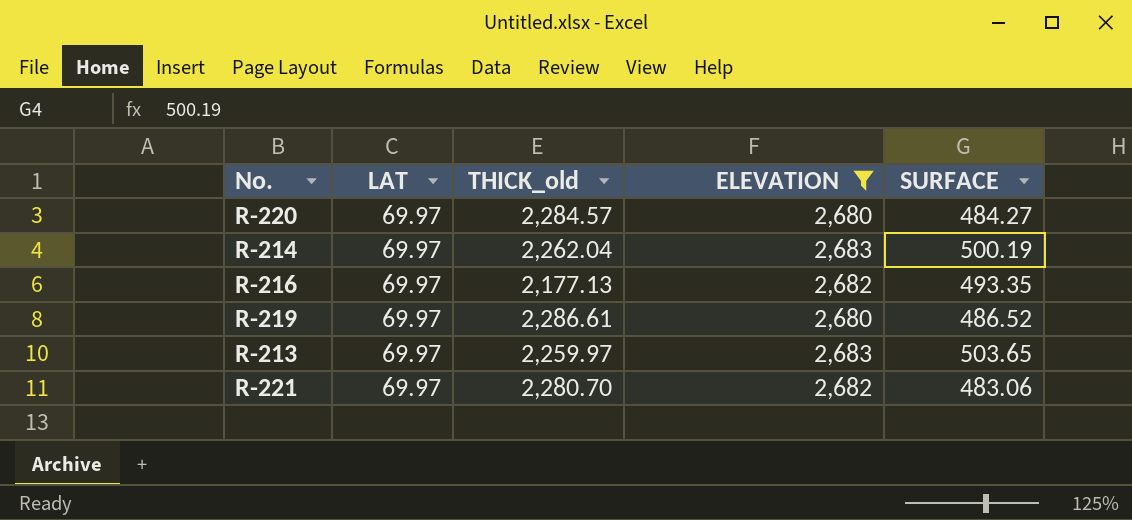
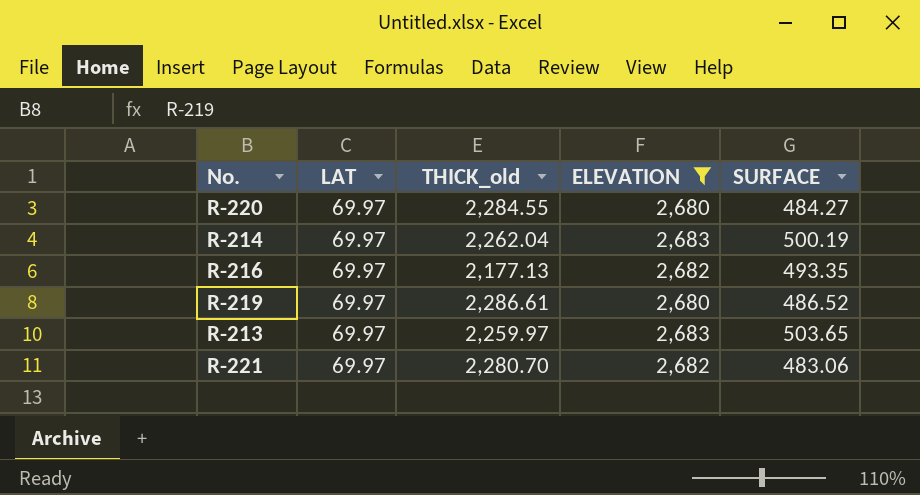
R-220 | THICK_old: 2,284.57 -> 2,284.55

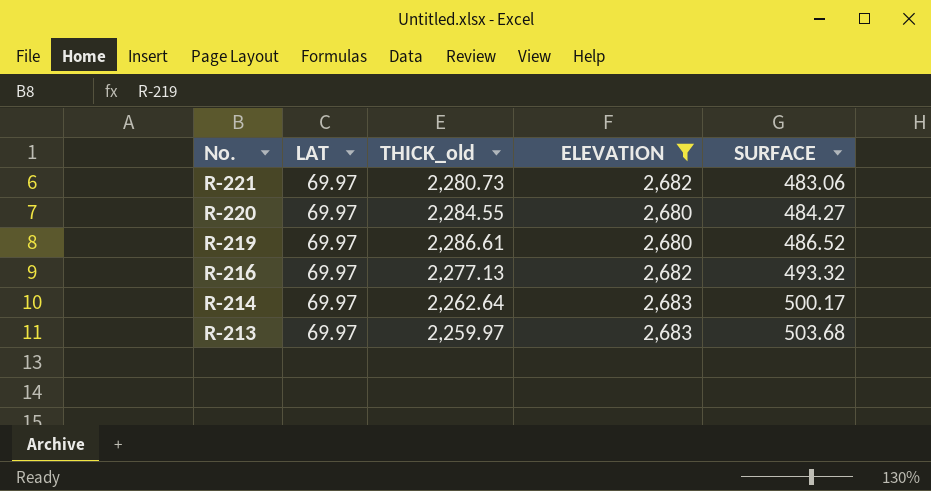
row order: none -> No. descending
R-221 | THICK_old: 2,280.70 -> 2,280.73
R-216 | THICK_old: 2,177.13 -> 2,277.13
R-216 | SURFACE: 493.35 -> 493.32
R-214 | THICK_old: 2,262.04 -> 2,262.64
R-214 | SURFACE: 500.19 -> 500.17
R-213 | SURFACE: 503.65 -> 503.68

